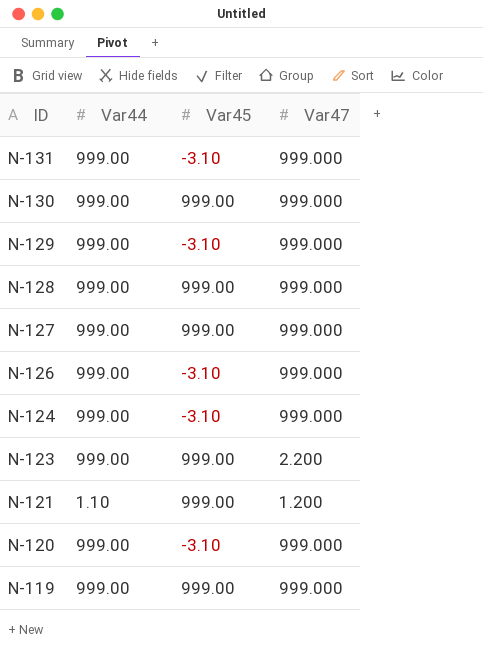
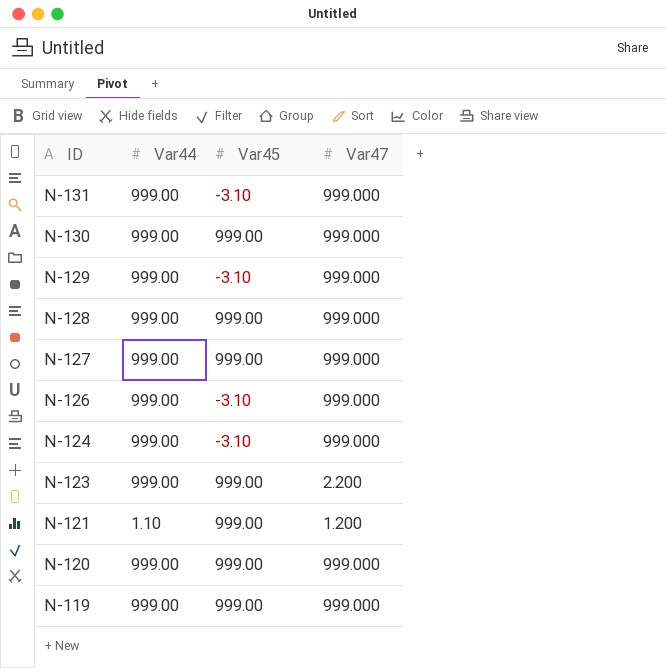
N-120 | Var45: -3.10 -> 999.00

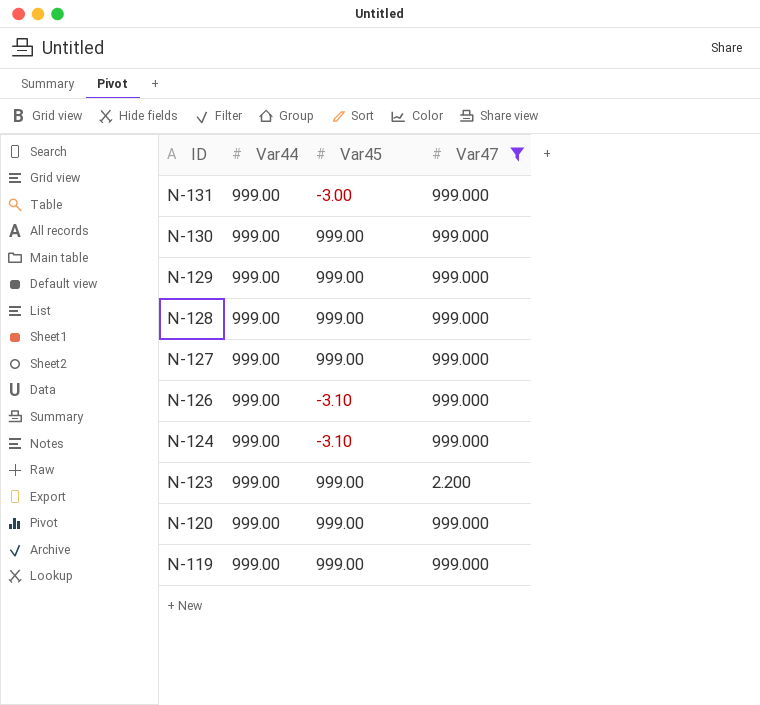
filter: none -> Var47 != 1.200
N-131 | Var45: -3.10 -> -3.00
N-129 | Var45: -3.10 -> 999.00

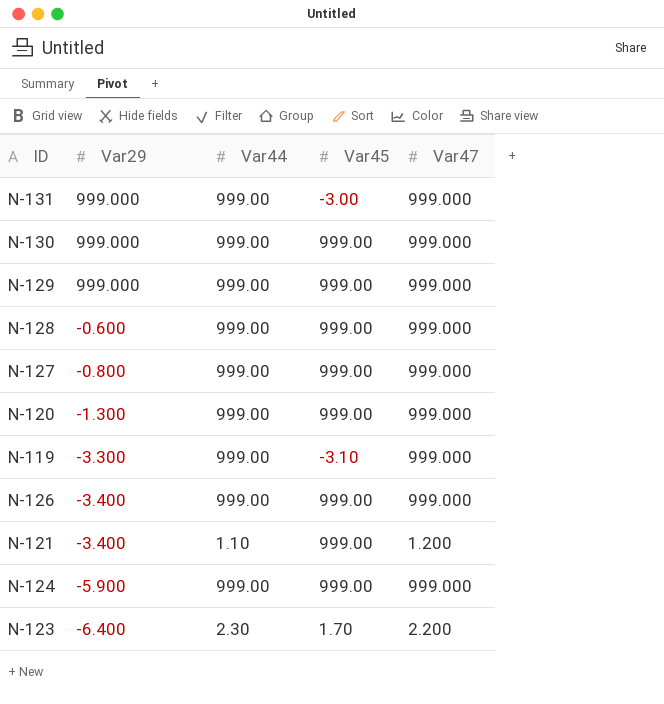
filter: Var47 != 1.200 -> none
row order: ID descending -> Var29 descending
column Var29 | position: none -> 2
N-119 | Var45: 999.00 -> -3.10
N-126 | Var45: -3.10 -> 999.00
N-124 | Var45: -3.10 -> 999.00
N-123 | Var44: 999.00 -> 2.30
N-123 | Var45: 999.00 -> 1.70

